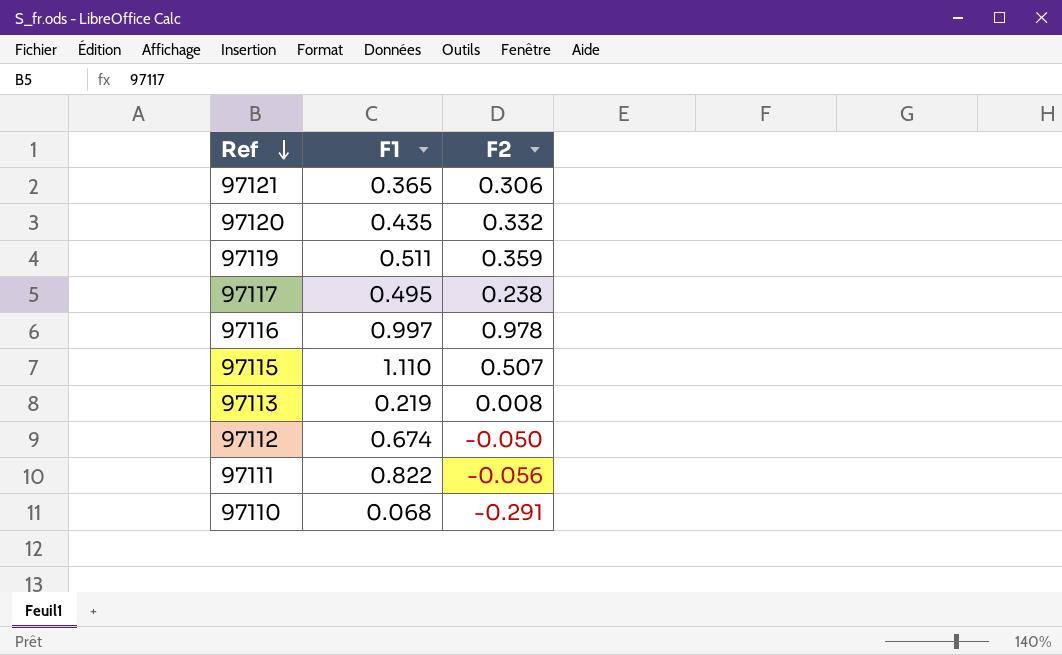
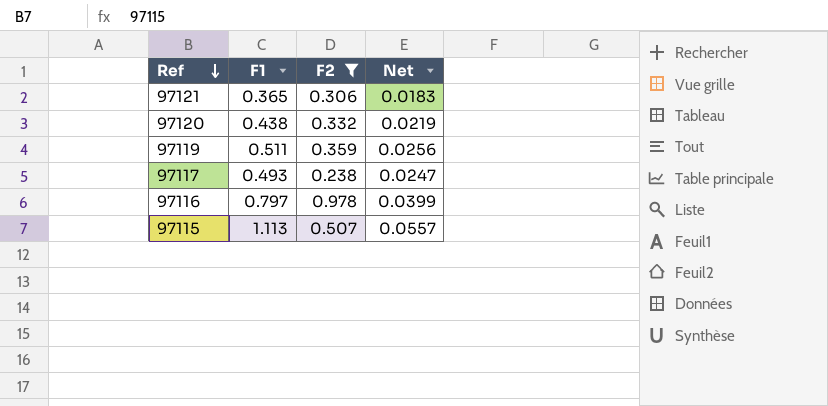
filter: none -> F2 >= 0.238
column Net | formula: none -> [F1] * 0.05
97120 | F1: 0.435 -> 0.438
97117 | F1: 0.495 -> 0.493
97116 | F1: 0.997 -> 0.797
97115 | F1: 1.110 -> 1.113

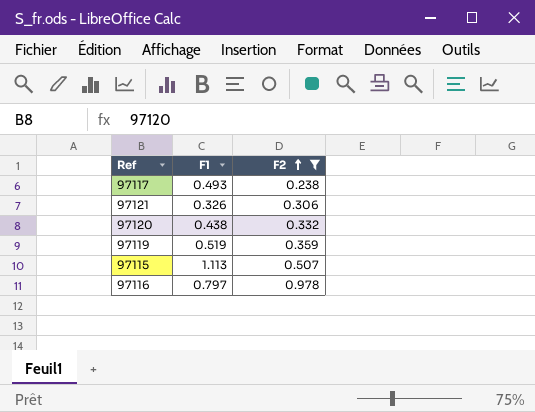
row order: Ref descending -> F2 ascending
column Net | formula: [F1] * 0.05 -> none
97121 | F1: 0.365 -> 0.326
97119 | F1: 0.511 -> 0.519

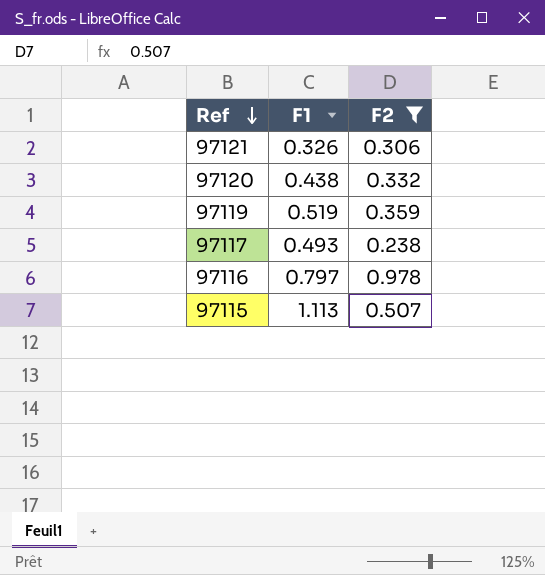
row order: F2 ascending -> Ref descending

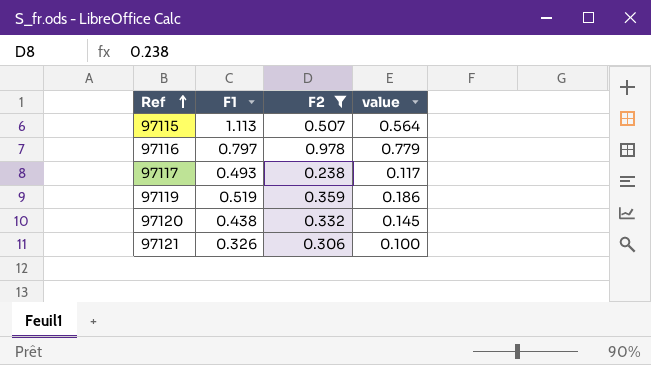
row order: Ref descending -> Ref ascending
column value | formula: none -> [F1] * [F2]

